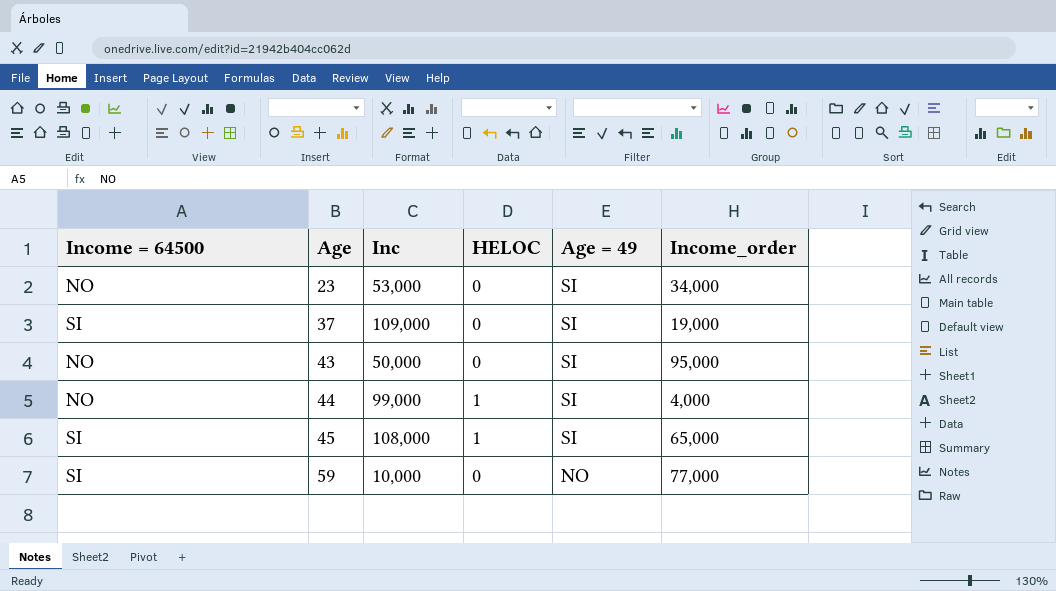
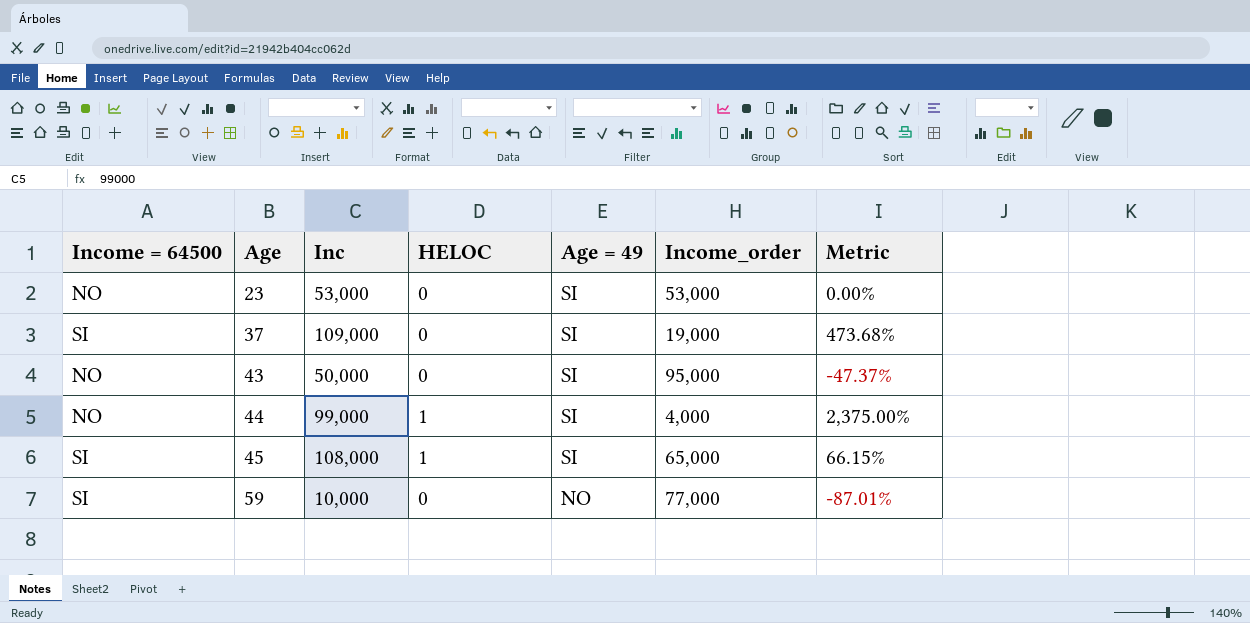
column Metric | formula: none -> ([Inc] - [Income_order]) / [Income_order]
23 | Income_order: 34,000 -> 53,000

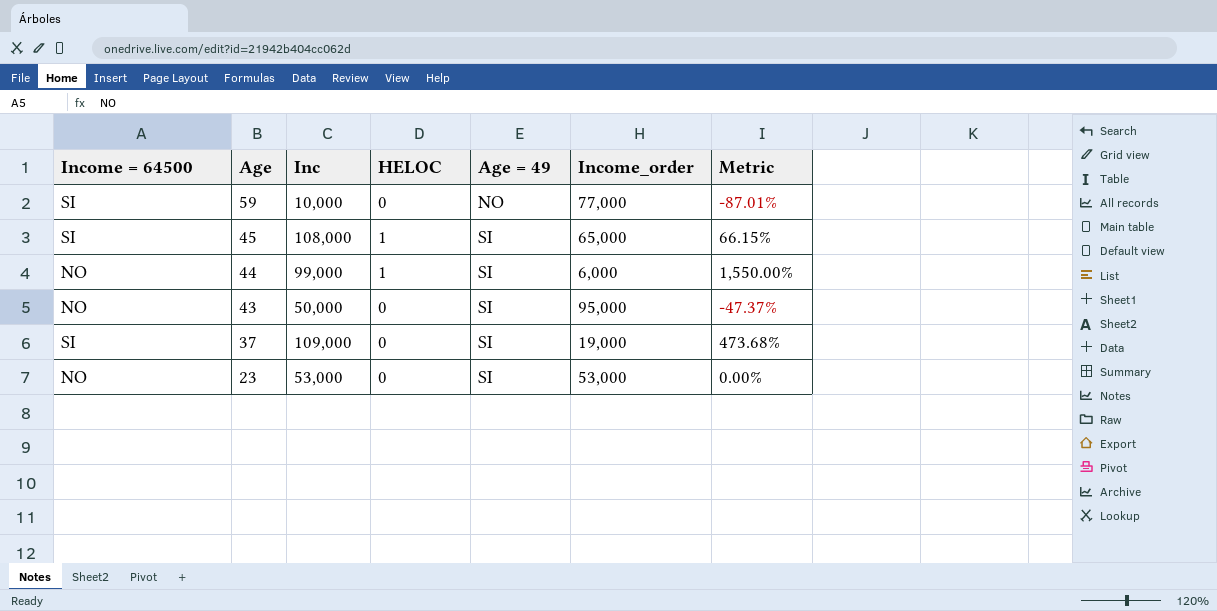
row order: Age ascending -> Age descending
44 | Income_order: 4,000 -> 6,000
44 | Metric: 2,375.00% -> 1,550.00%

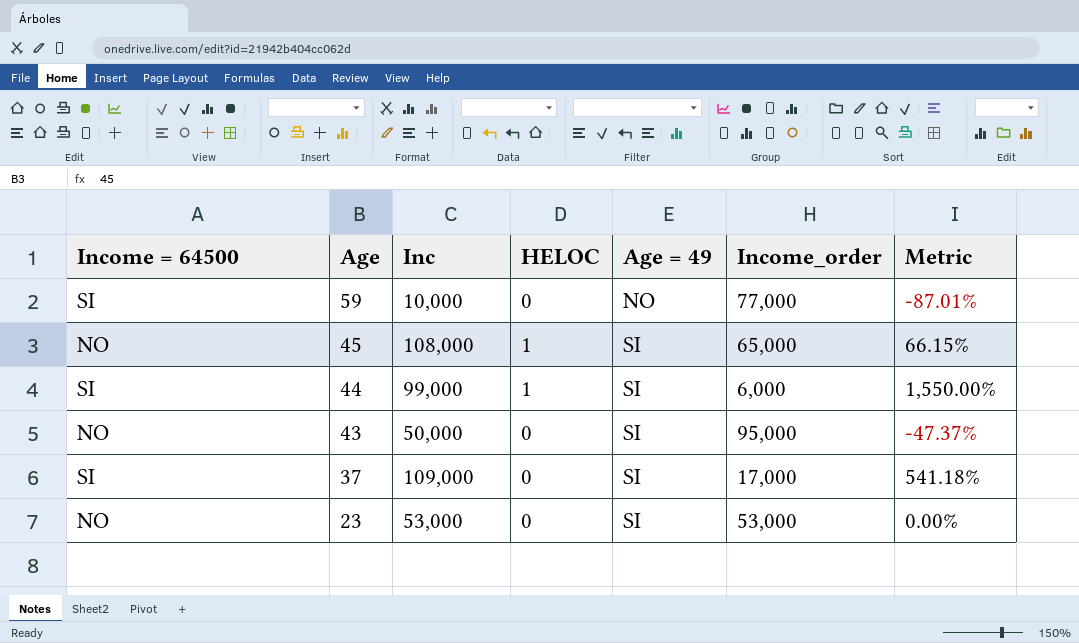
45 | Income = 64500: SI -> NO
44 | Income = 64500: NO -> SI
37 | Income_order: 19,000 -> 17,000
37 | Metric: 473.68% -> 541.18%

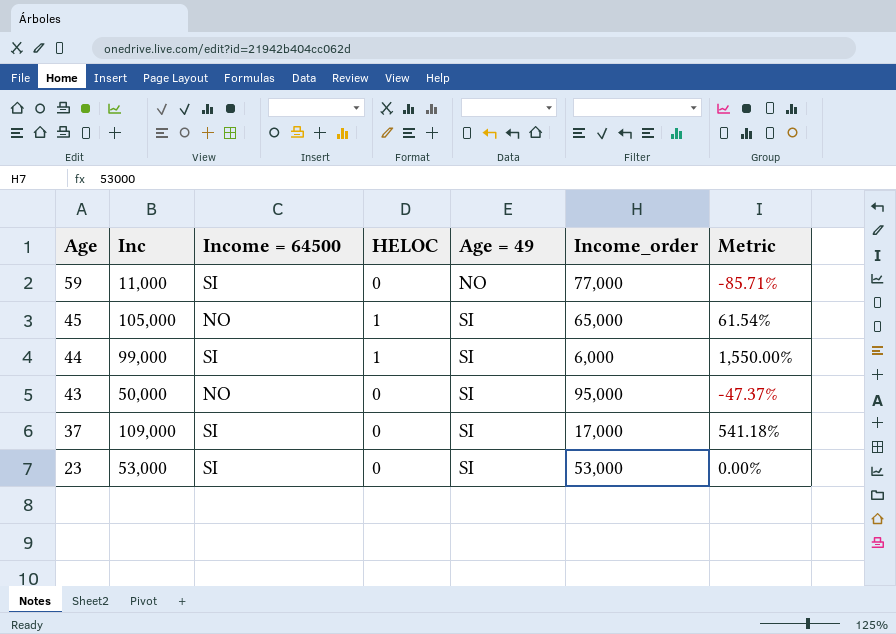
column Income = 64500 | position: 1 -> 3
59 | Inc: 10,000 -> 11,000
59 | Metric: -87.01% -> -85.71%
45 | Inc: 108,000 -> 105,000
45 | Metric: 66.15% -> 61.54%
23 | Income = 64500: NO -> SI

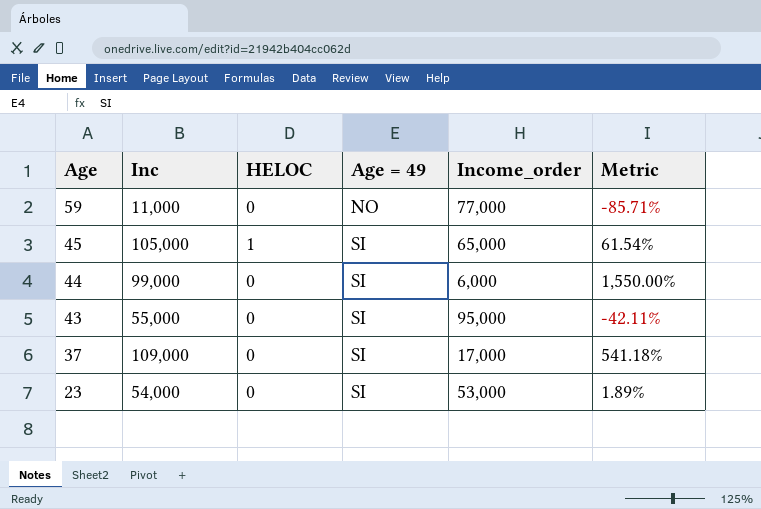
column Income = 64500 | position: 3 -> none
44 | HELOC: 1 -> 0
43 | Inc: 50,000 -> 55,000
43 | Metric: -47.37% -> -42.11%
23 | Inc: 53,000 -> 54,000
23 | Metric: 0.00% -> 1.89%

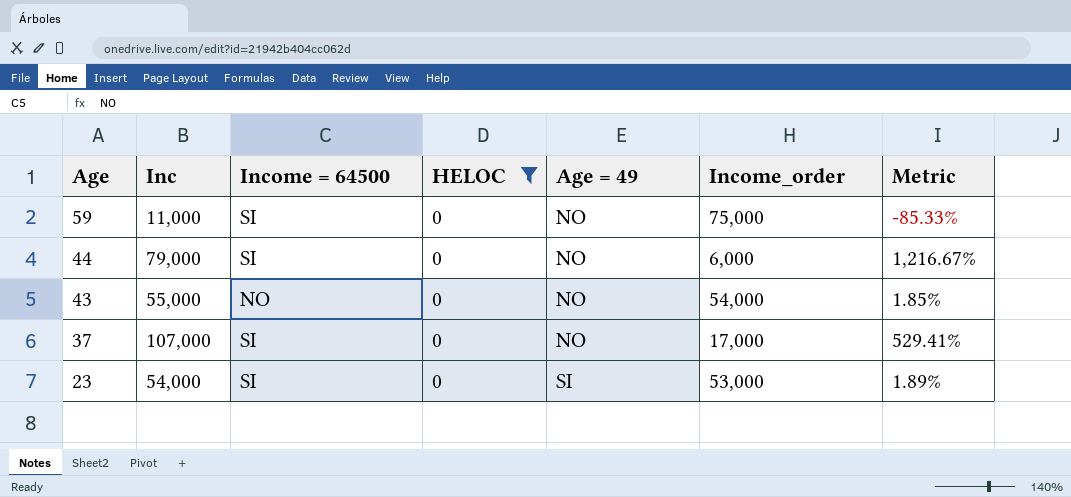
filter: none -> HELOC = 0
column Income = 64500 | position: none -> 3
59 | Income_order: 77,000 -> 75,000
59 | Metric: -85.71% -> -85.33%
44 | Inc: 99,000 -> 79,000
44 | Age = 49: SI -> NO
44 | Metric: 1,550.00% -> 1,216.67%
43 | Age = 49: SI -> NO
43 | Income_order: 95,000 -> 54,000
43 | Metric: -42.11% -> 1.85%
37 | Inc: 109,000 -> 107,000
37 | Age = 49: SI -> NO
37 | Metric: 541.18% -> 529.41%

